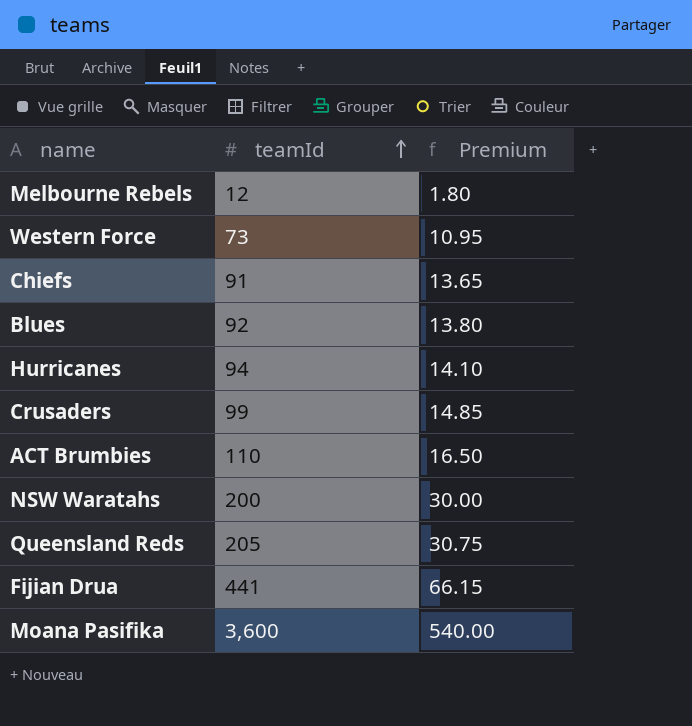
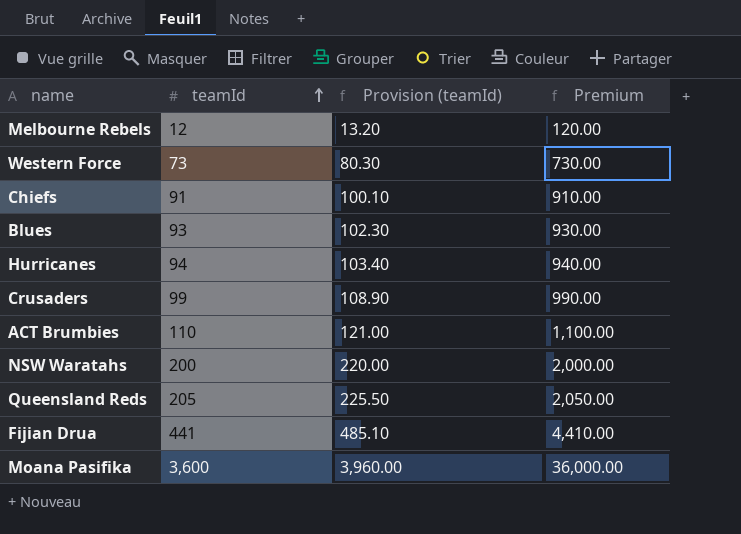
column Provision (teamId) | formula: none -> [teamId] * 1.1
column Premium | formula: [teamId] * 0.15 -> [teamId] * 10
Blues | teamId: 92 -> 93

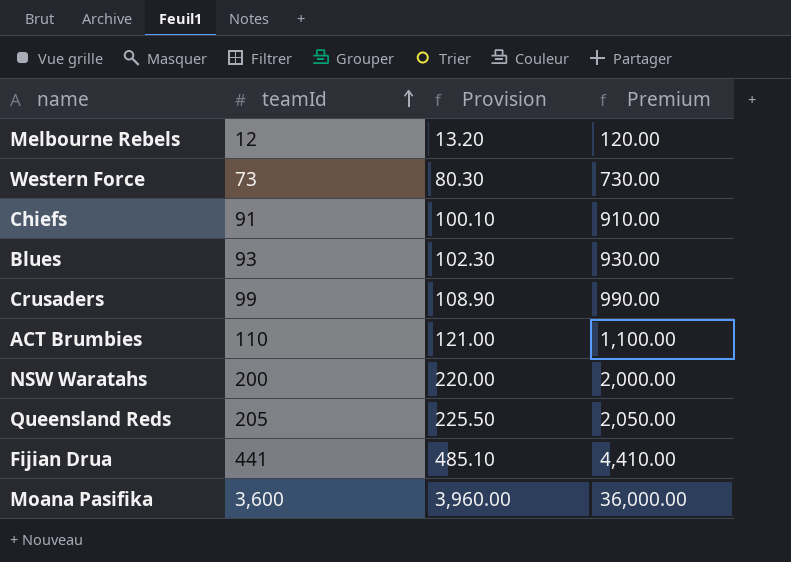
column name: Provision (teamId) -> Provision
row Hurricanes: 94 | 103.40 | 940.00 -> none

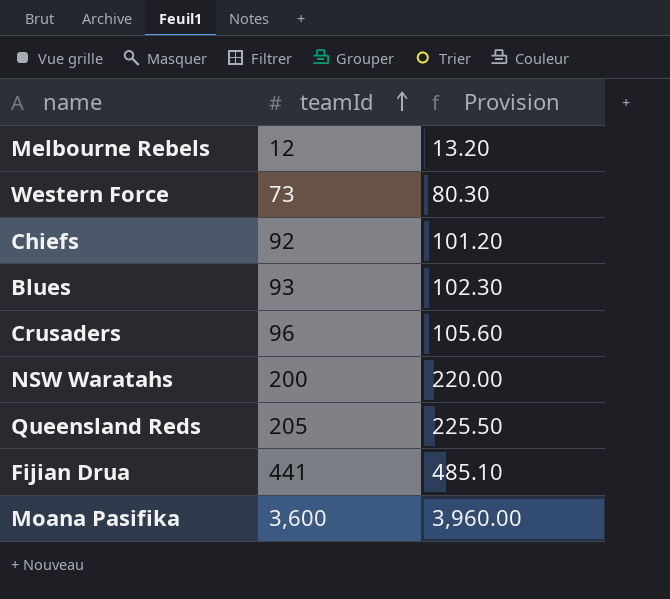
column Premium | formula: [teamId] * 10 -> none
row ACT Brumbies: 110 | 121.00 | 1,100.00 -> none
Chiefs | teamId: 91 -> 92
Chiefs | Provision: 100.10 -> 101.20
Crusaders | teamId: 99 -> 96
Crusaders | Provision: 108.90 -> 105.60

